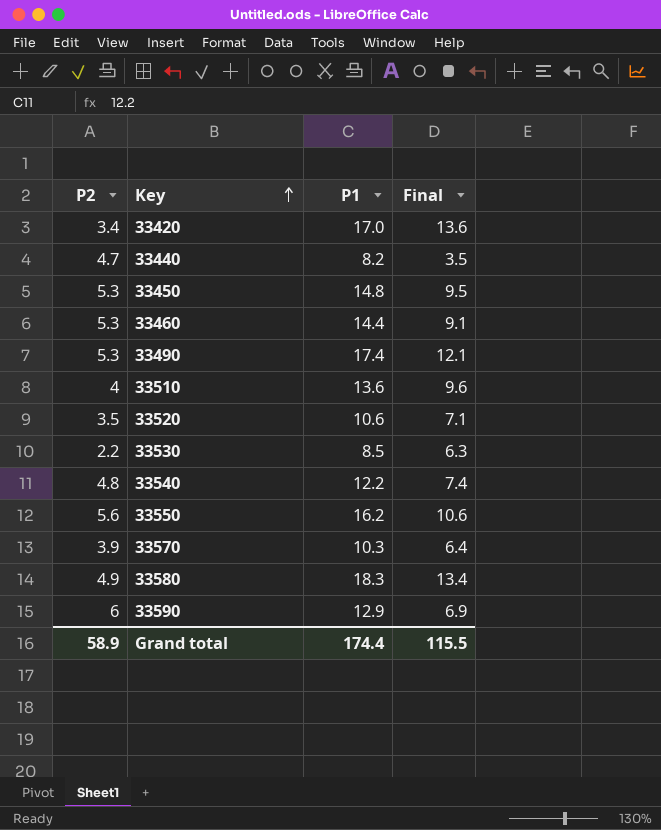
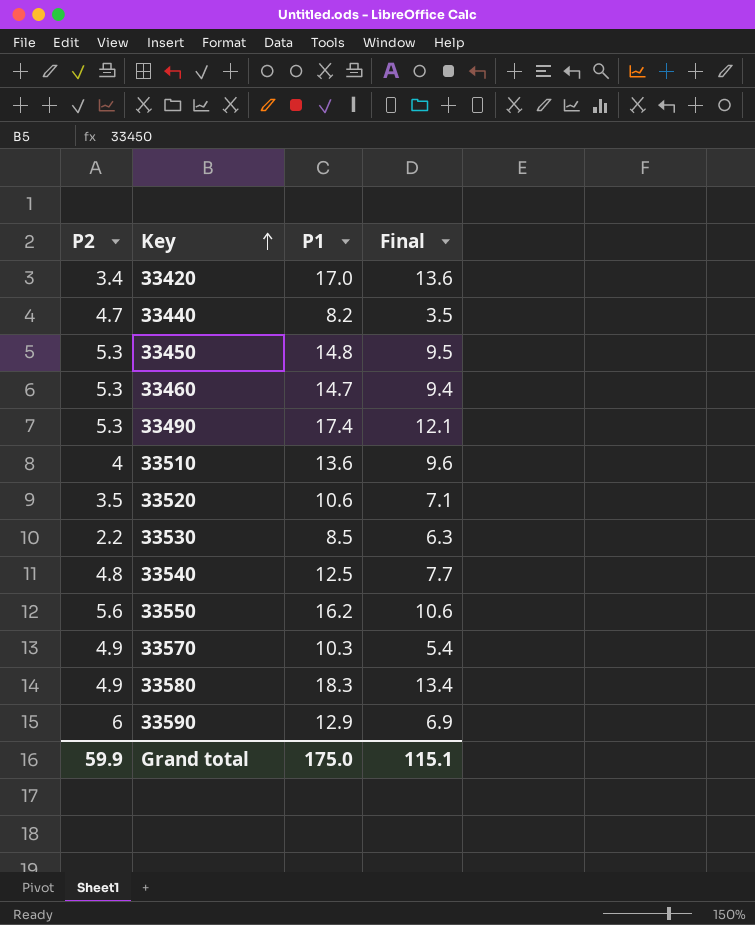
33460 | P1: 14.4 -> 14.7
33460 | Final: 9.1 -> 9.4
33540 | P1: 12.2 -> 12.5
33540 | Final: 7.4 -> 7.7
33570 | P2: 3.9 -> 4.9
33570 | Final: 6.4 -> 5.4
Grand total | P2: 58.9 -> 59.9
Grand total | P1: 174.4 -> 175.0
Grand total | Final: 115.5 -> 115.1

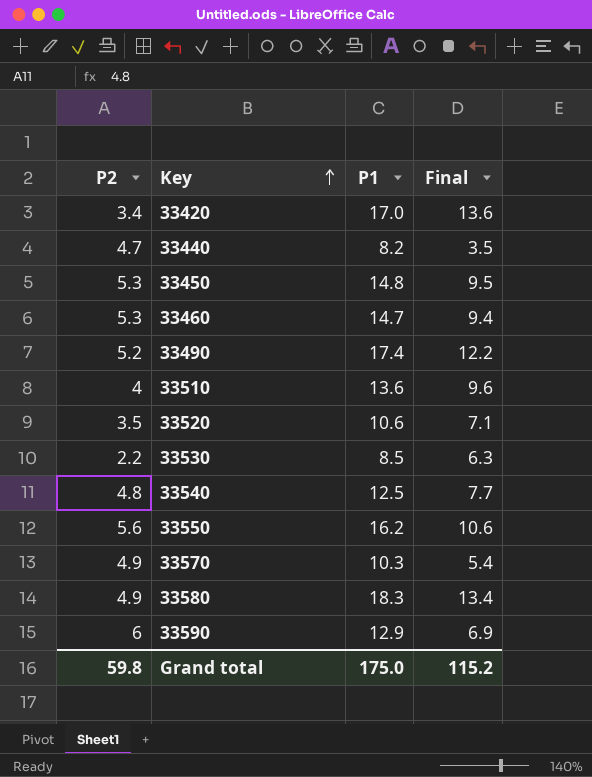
33490 | P2: 5.3 -> 5.2
33490 | Final: 12.1 -> 12.2
Grand total | P2: 59.9 -> 59.8
Grand total | Final: 115.1 -> 115.2

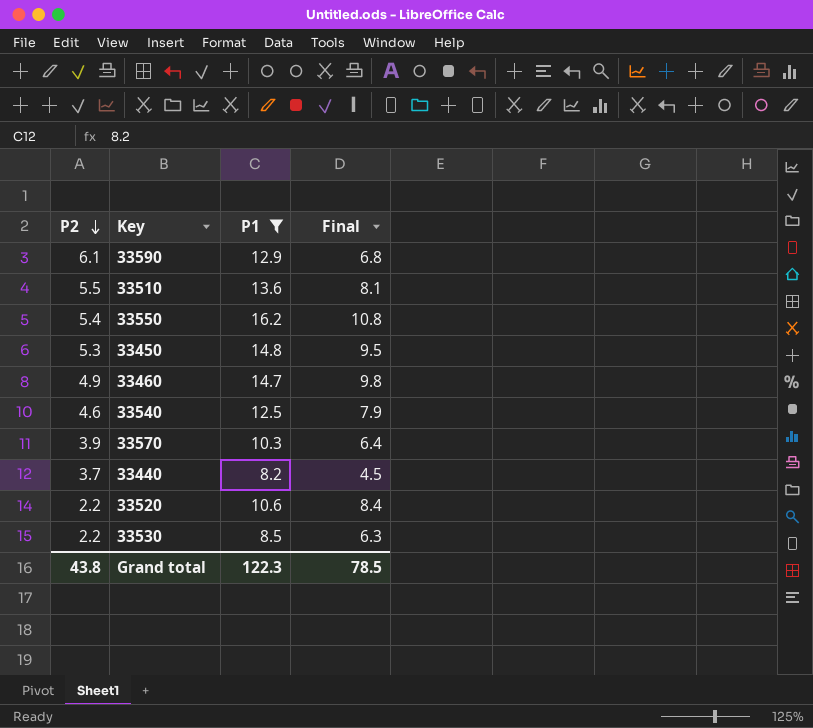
filter: none -> P1 <= 16.2
row order: Key ascending -> P2 descending
33590 | P2: 6 -> 6.1
33590 | Final: 6.9 -> 6.8
33510 | P2: 4 -> 5.5
33510 | Final: 9.6 -> 8.1
33550 | P2: 5.6 -> 5.4
33550 | Final: 10.6 -> 10.8
33460 | P2: 5.3 -> 4.9
33460 | Final: 9.4 -> 9.8
33540 | P2: 4.8 -> 4.6
33540 | Final: 7.7 -> 7.9
33570 | P2: 4.9 -> 3.9
33570 | Final: 5.4 -> 6.4
33440 | P2: 4.7 -> 3.7
33440 | Final: 3.5 -> 4.5
33520 | P2: 3.5 -> 2.2
33520 | Final: 7.1 -> 8.4
Grand total | P2: 59.8 -> 43.8
Grand total | P1: 175.0 -> 122.3
Grand total | Final: 115.2 -> 78.5

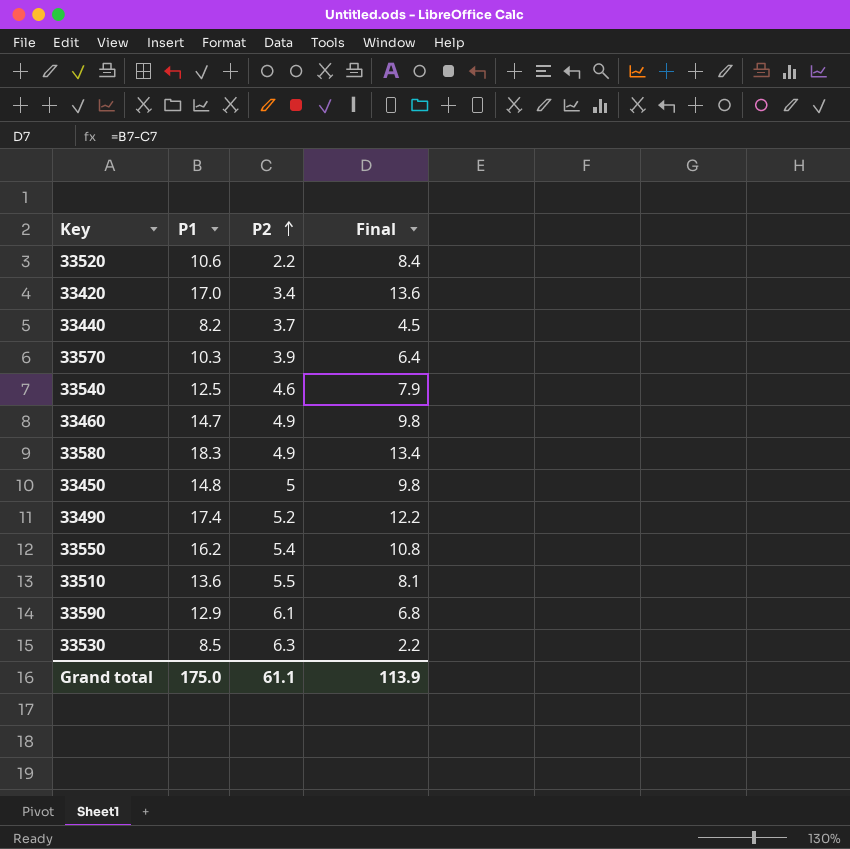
filter: P1 <= 16.2 -> none
row order: P2 descending -> P2 ascending
column P2 | position: 1 -> 3
33450 | P2: 5.3 -> 5
33450 | Final: 9.5 -> 9.8
33530 | P2: 2.2 -> 6.3
33530 | Final: 6.3 -> 2.2
Grand total | P1: 122.3 -> 175.0
Grand total | P2: 43.8 -> 61.1
Grand total | Final: 78.5 -> 113.9

